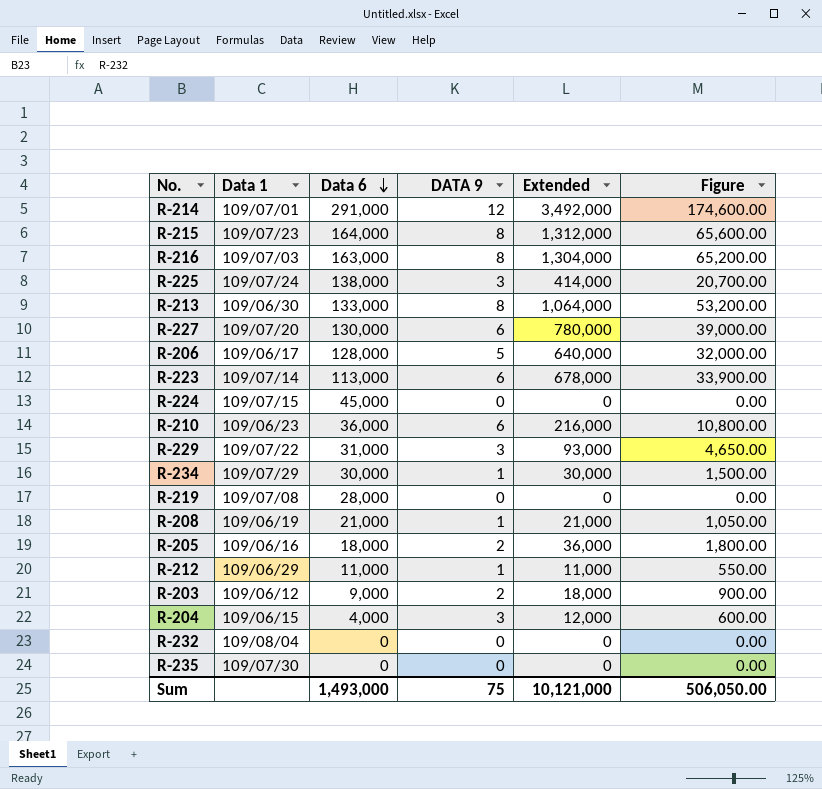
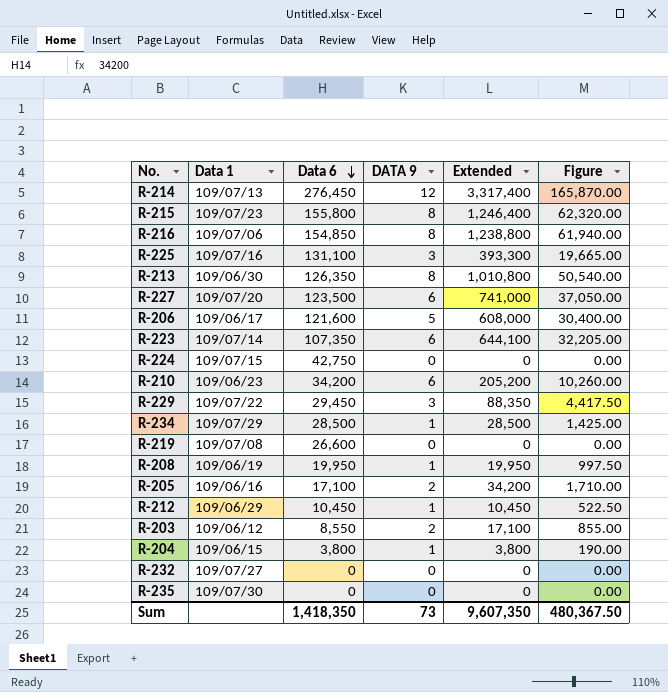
R-214 | Data 1: 109/07/01 -> 109/07/13
R-214 | Data 6: 291,000 -> 276,450
R-214 | Extended: 3,492,000 -> 3,317,400
R-214 | Figure: 174,600.00 -> 165,870.00
R-215 | Data 6: 164,000 -> 155,800
R-215 | Extended: 1,312,000 -> 1,246,400
R-215 | Figure: 65,600.00 -> 62,320.00
R-216 | Data 1: 109/07/03 -> 109/07/06
R-216 | Data 6: 163,000 -> 154,850
R-216 | Extended: 1,304,000 -> 1,238,800
R-216 | Figure: 65,200.00 -> 61,940.00
R-225 | Data 1: 109/07/24 -> 109/07/16
R-225 | Data 6: 138,000 -> 131,100
R-225 | Extended: 414,000 -> 393,300
R-225 | Figure: 20,700.00 -> 19,665.00
R-213 | Data 6: 133,000 -> 126,350
R-213 | Extended: 1,064,000 -> 1,010,800
R-213 | Figure: 53,200.00 -> 50,540.00
R-227 | Data 6: 130,000 -> 123,500
R-227 | Extended: 780,000 -> 741,000
R-227 | Figure: 39,000.00 -> 37,050.00
R-206 | Data 6: 128,000 -> 121,600
R-206 | Extended: 640,000 -> 608,000
R-206 | Figure: 32,000.00 -> 30,400.00
R-223 | Data 6: 113,000 -> 107,350
R-223 | Extended: 678,000 -> 644,100
R-223 | Figure: 33,900.00 -> 32,205.00
R-224 | Data 6: 45,000 -> 42,750
R-210 | Data 6: 36,000 -> 34,200
R-210 | Extended: 216,000 -> 205,200
R-210 | Figure: 10,800.00 -> 10,260.00
R-229 | Data 6: 31,000 -> 29,450
R-229 | Extended: 93,000 -> 88,350
R-229 | Figure: 4,650.00 -> 4,417.50
R-234 | Data 6: 30,000 -> 28,500
R-234 | Extended: 30,000 -> 28,500
R-234 | Figure: 1,500.00 -> 1,425.00
R-219 | Data 6: 28,000 -> 26,600
R-208 | Data 6: 21,000 -> 19,950
R-208 | Extended: 21,000 -> 19,950
R-208 | Figure: 1,050.00 -> 997.50
R-205 | Data 6: 18,000 -> 17,100
R-205 | Extended: 36,000 -> 34,200
R-205 | Figure: 1,800.00 -> 1,710.00
R-212 | Data 6: 11,000 -> 10,450
R-212 | Extended: 11,000 -> 10,450
R-212 | Figure: 550.00 -> 522.50
R-203 | Data 6: 9,000 -> 8,550
R-203 | Extended: 18,000 -> 17,100
R-203 | Figure: 900.00 -> 855.00
R-204 | Data 6: 4,000 -> 3,800
R-204 | DATA 9: 3 -> 1
R-204 | Extended: 12,000 -> 3,800
R-204 | Figure: 600.00 -> 190.00
R-232 | Data 1: 109/08/04 -> 109/07/27
Sum | Data 6: 1,493,000 -> 1,418,350
Sum | DATA 9: 75 -> 73
Sum | Extended: 10,121,000 -> 9,607,350
Sum | Figure: 506,050.00 -> 480,367.50

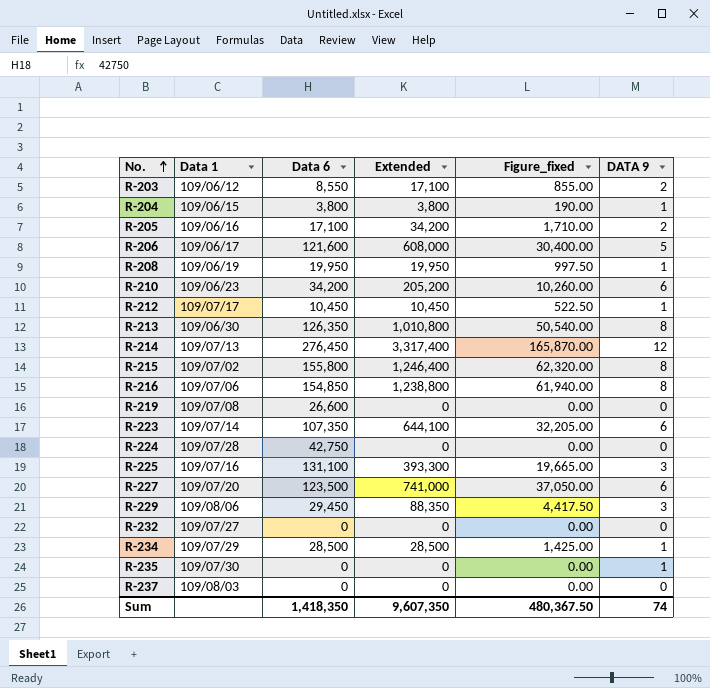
row order: Data 6 descending -> No. ascending
column name: Figure -> Figure_fixed
column DATA 9 | position: 4 -> 6
R-212 | Data 1: 109/06/29 -> 109/07/17
R-215 | Data 1: 109/07/23 -> 109/07/02
R-224 | Data 1: 109/07/15 -> 109/07/28
R-229 | Data 1: 109/07/22 -> 109/08/06
R-235 | DATA 9: 0 -> 1
row R-237: none -> 109/08/03 | 0 | 0 | 0.00 | 0
Sum | DATA 9: 73 -> 74

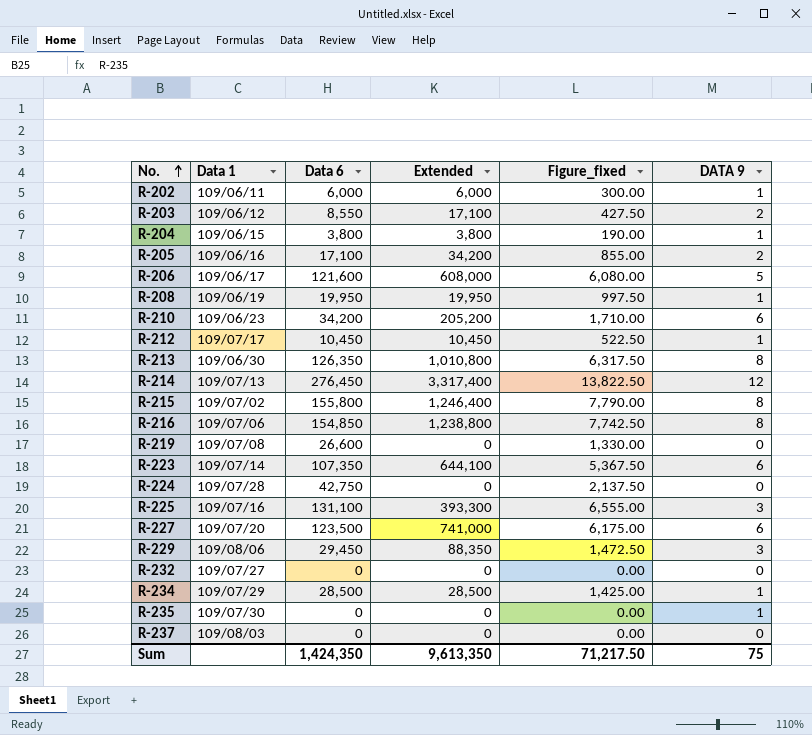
column Figure_fixed | formula: [Extended] * 0.05 -> [Data 6] * 0.05
row R-202: none -> 109/06/11 | 6,000 | 6,000 | 300.00 | 1
Sum | Data 6: 1,418,350 -> 1,424,350
Sum | Extended: 9,607,350 -> 9,613,350
Sum | Figure_fixed: 480,367.50 -> 71,217.50
Sum | DATA 9: 74 -> 75

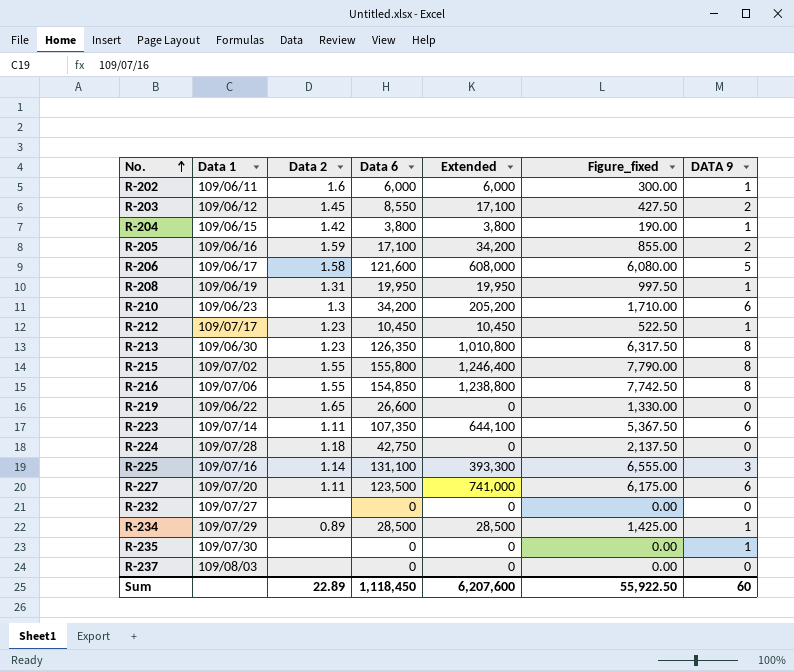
column Data 2 | position: none -> 3
row R-214: 109/07/13 | 276,450 | 3,317,400 | 13,822.50 | 12 -> none
row R-229: 109/08/06 | 29,450 | 88,350 | 1,472.50 | 3 -> none
R-219 | Data 1: 109/07/08 -> 109/06/22
Sum | Data 6: 1,424,350 -> 1,118,450
Sum | Extended: 9,613,350 -> 6,207,600
Sum | Figure_fixed: 71,217.50 -> 55,922.50
Sum | DATA 9: 75 -> 60

